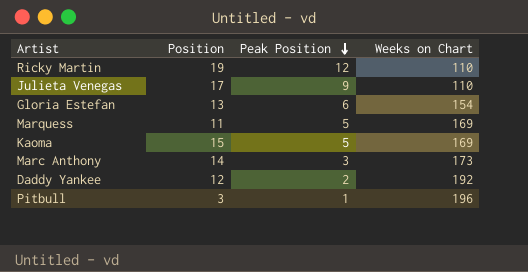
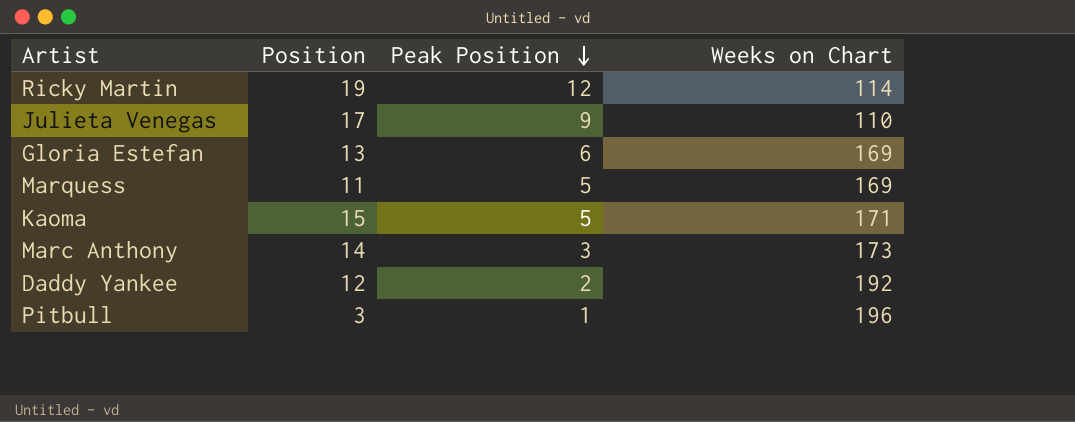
Ricky Martin | Weeks on Chart: 110 -> 114
Gloria Estefan | Weeks on Chart: 154 -> 169
Kaoma | Weeks on Chart: 169 -> 171

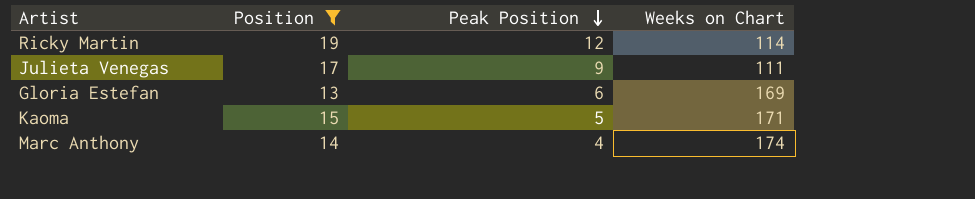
filter: none -> Position >= 13
Julieta Venegas | Weeks on Chart: 110 -> 111
Marc Anthony | Peak Position: 3 -> 4
Marc Anthony | Weeks on Chart: 173 -> 174

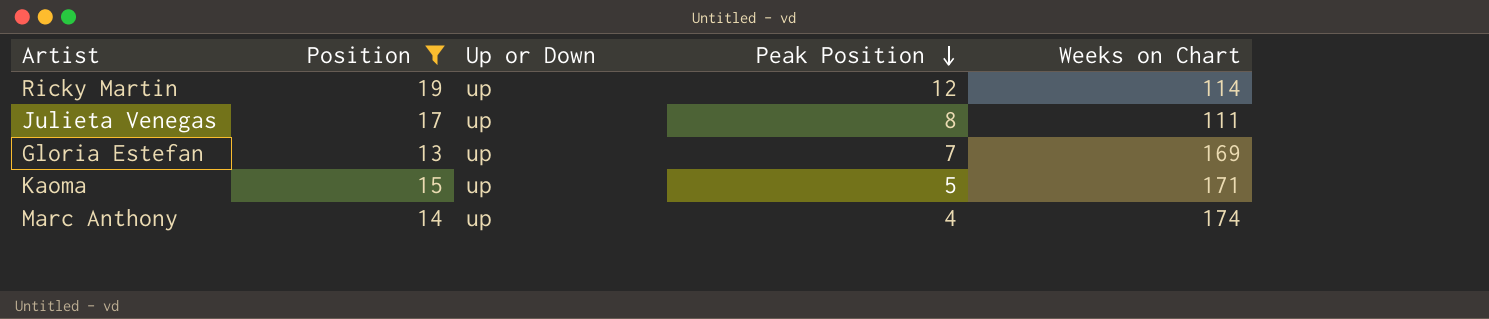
column Up or Down | position: none -> 3
Julieta Venegas | Peak Position: 9 -> 8
Gloria Estefan | Peak Position: 6 -> 7

